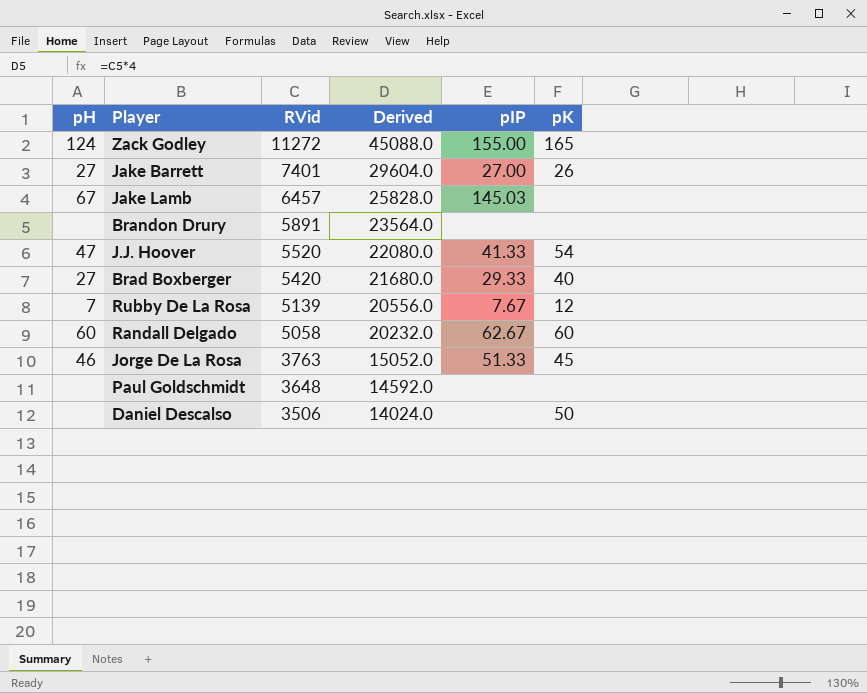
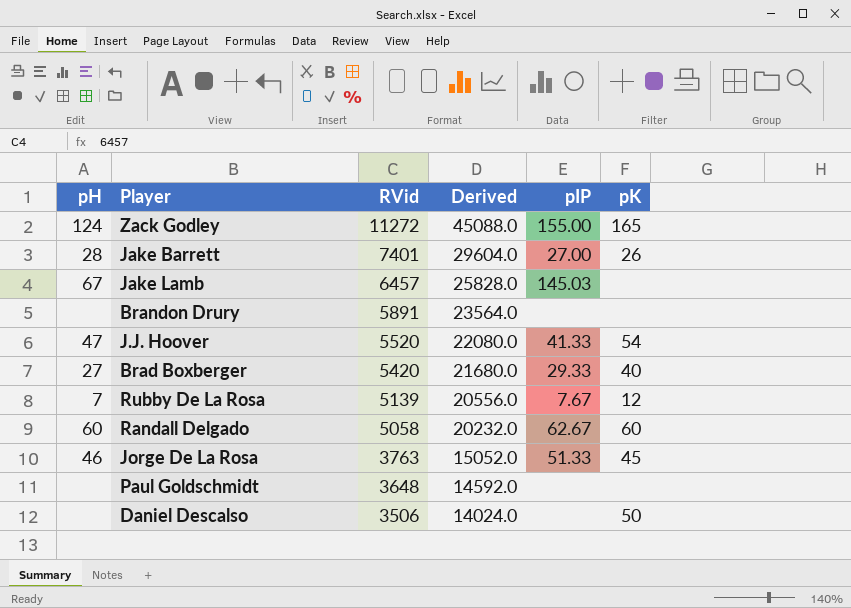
Jake Barrett | pH: 27 -> 28

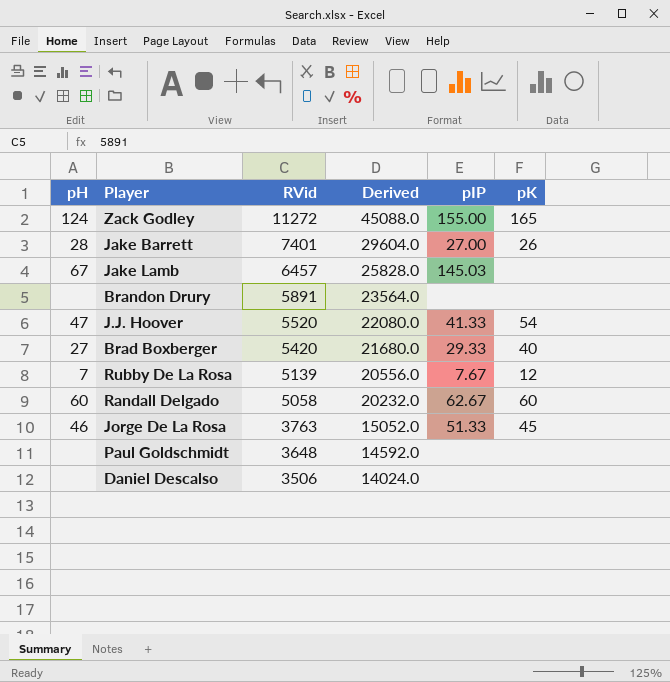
Daniel Descalso | pK: 50 -> none

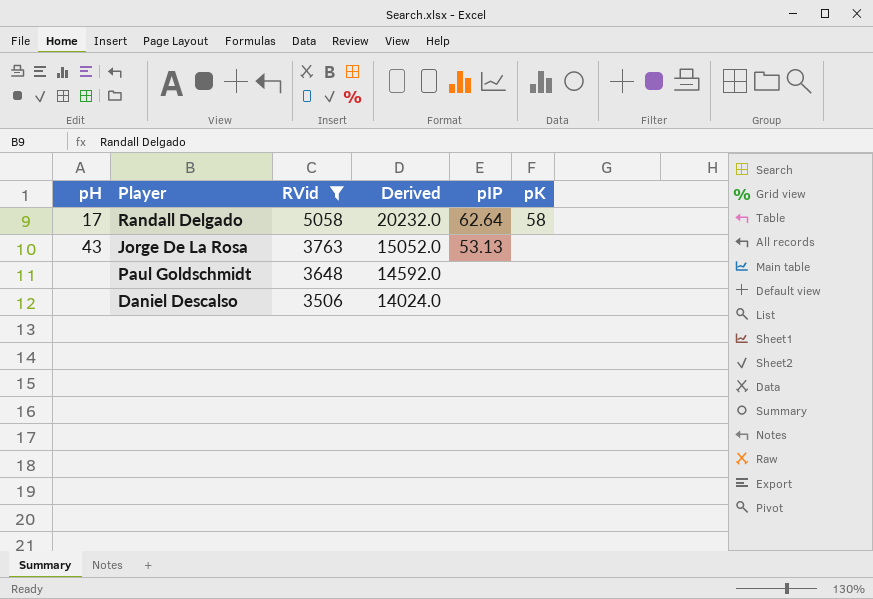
filter: none -> RVid <= 5058
Randall Delgado | pH: 60 -> 17
Randall Delgado | pIP: 62.67 -> 62.64
Randall Delgado | pK: 60 -> 58
Jorge De La Rosa | pH: 46 -> 43
Jorge De La Rosa | pIP: 51.33 -> 53.13
Jorge De La Rosa | pK: 45 -> none

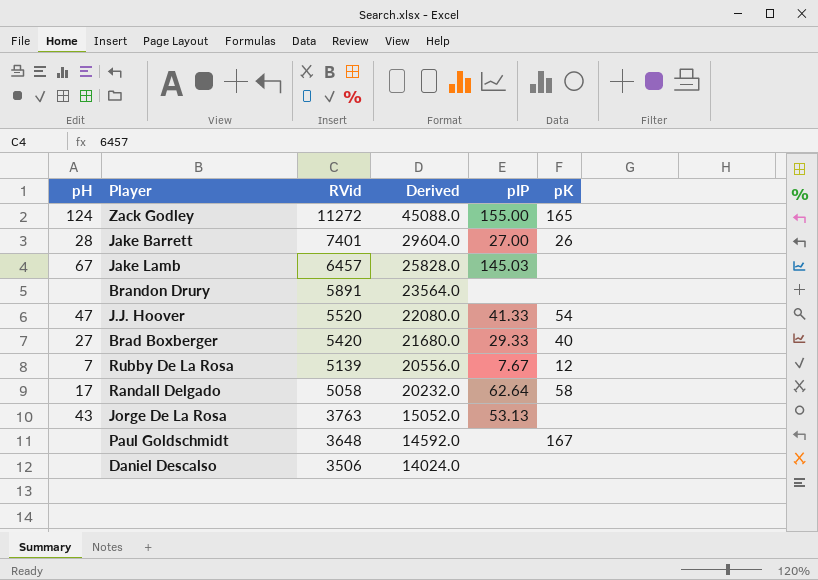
filter: RVid <= 5058 -> none
Paul Goldschmidt | pK: none -> 167

